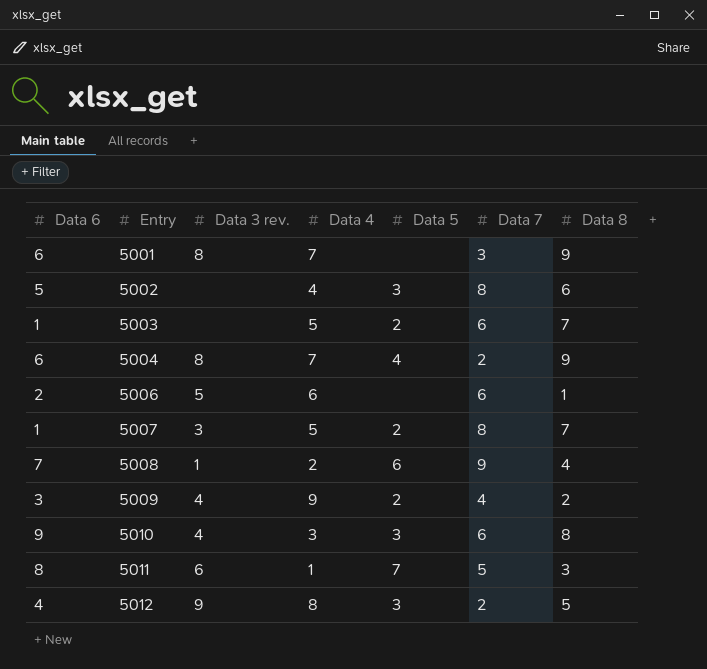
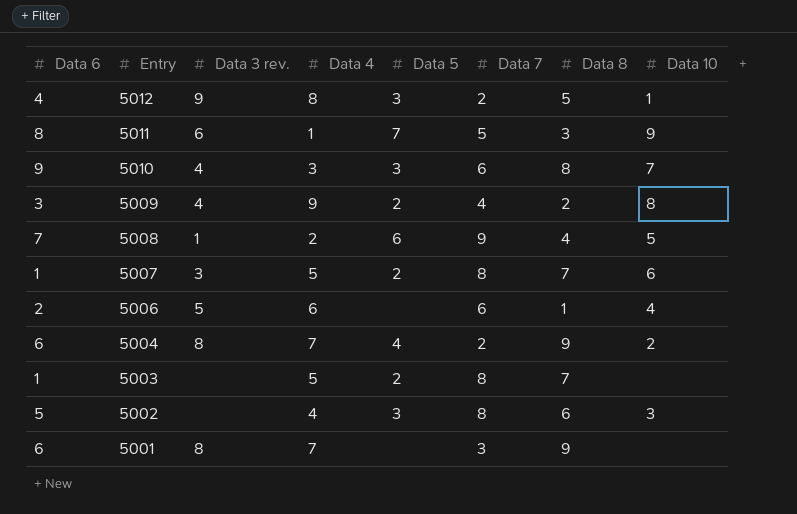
row order: Entry ascending -> Entry descending
column Data 10 | position: none -> 8
5003 | Data 7: 6 -> 8

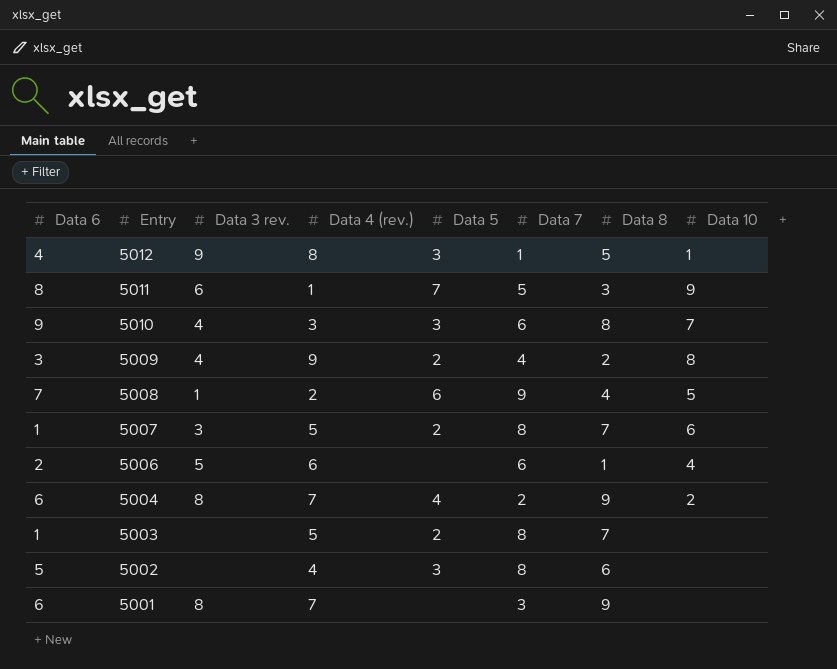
column name: Data 4 -> Data 4 (rev.)
5012 | Data 7: 2 -> 1
5002 | Data 10: 3 -> none

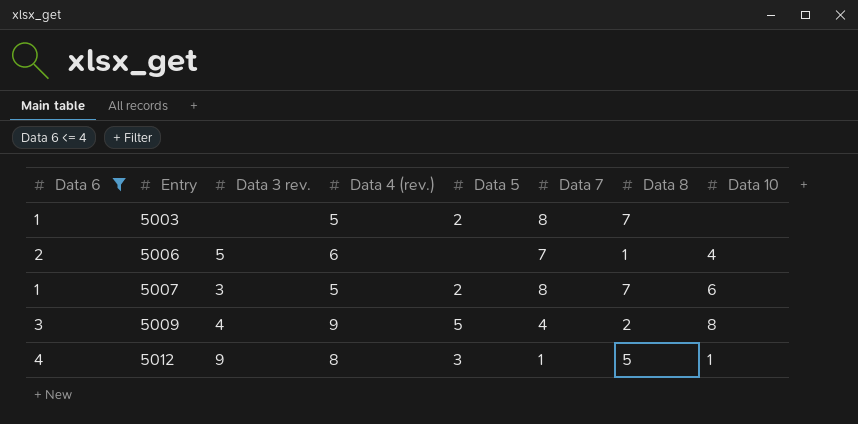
filter: none -> Data 6 <= 4
row order: Entry descending -> Entry ascending
5006 | Data 7: 6 -> 7
5009 | Data 5: 2 -> 5

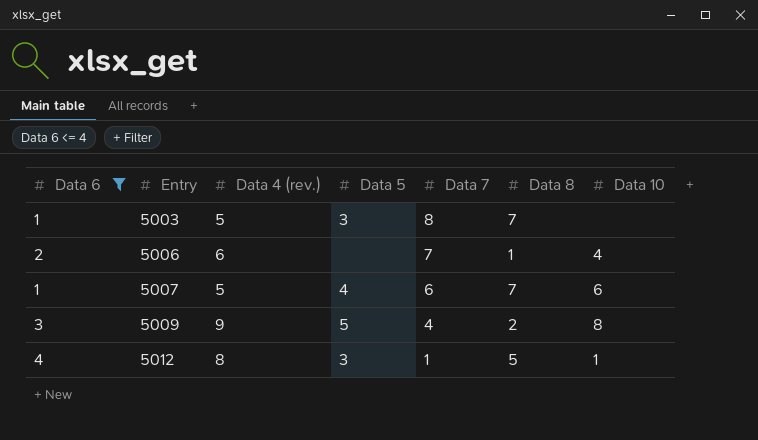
column Data 3 rev. | position: 3 -> none
5003 | Data 5: 2 -> 3
5007 | Data 5: 2 -> 4
5007 | Data 7: 8 -> 6

